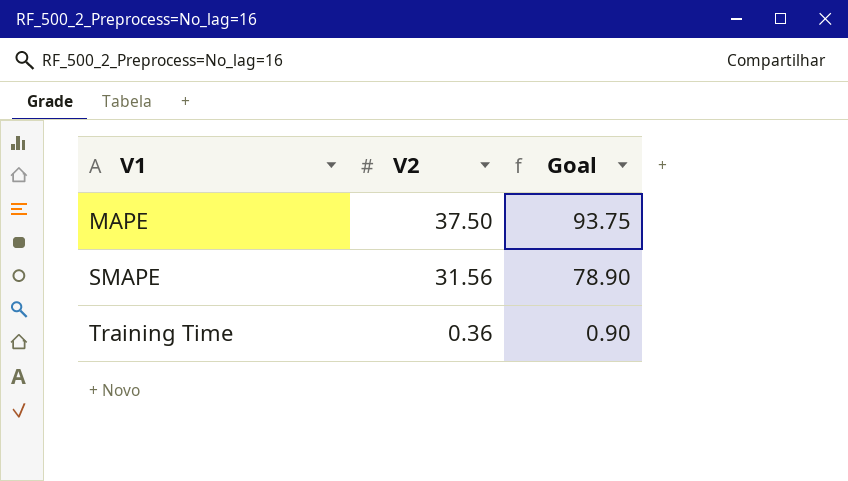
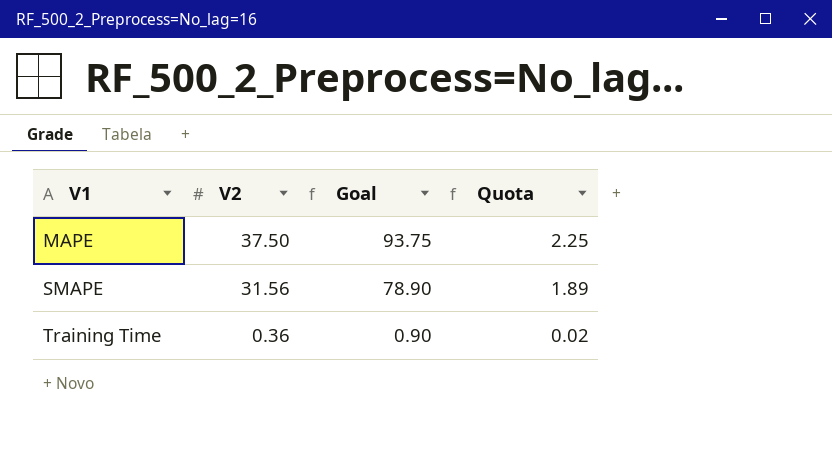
column Quota | formula: none -> [V2] * 0.06

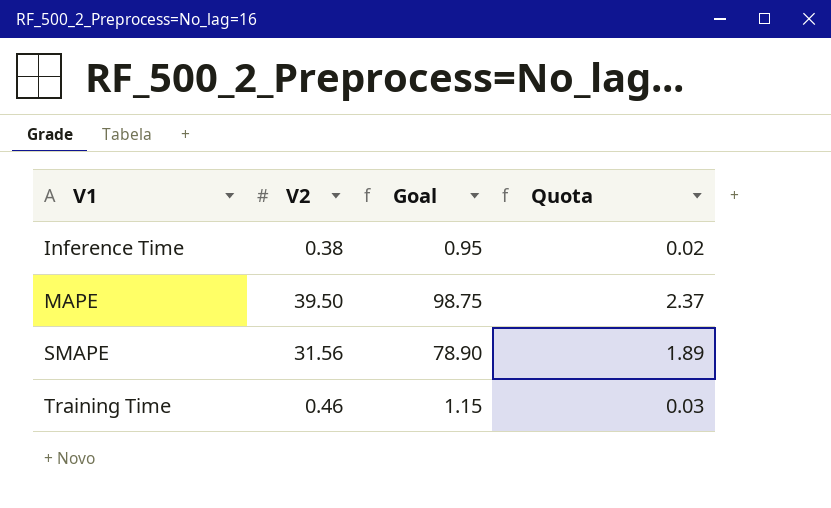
row Inference Time: none -> 0.38 | 0.95 | 0.02
MAPE | V2: 37.50 -> 39.50
MAPE | Goal: 93.75 -> 98.75
MAPE | Quota: 2.25 -> 2.37
Training Time | V2: 0.36 -> 0.46
Training Time | Goal: 0.90 -> 1.15
Training Time | Quota: 0.02 -> 0.03

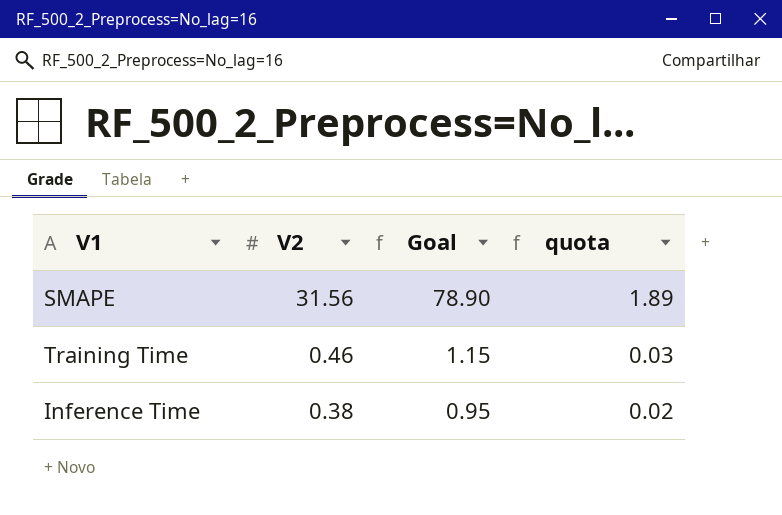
row order: V1 ascending -> V2 descending
column name: Quota -> quota
row MAPE: 39.50 | 98.75 | 2.37 -> none

